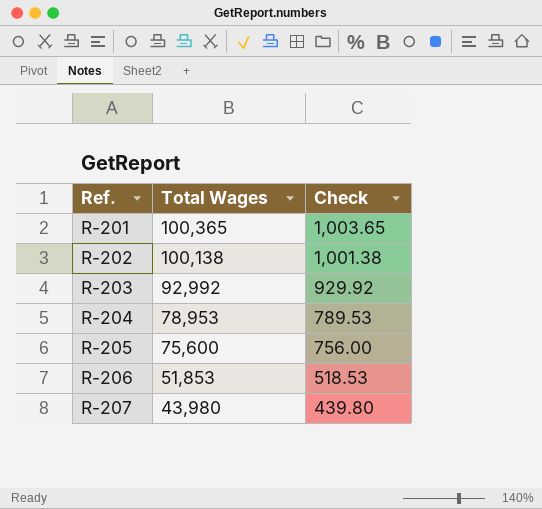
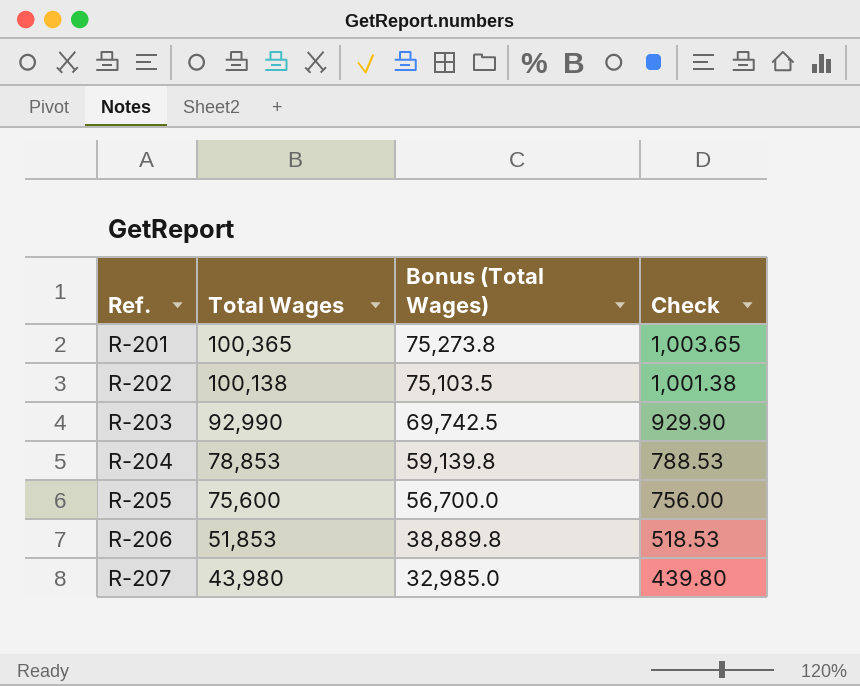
column Bonus (Total Wages) | formula: none -> [Total Wages] * 0.75
R-203 | Total Wages: 92,992 -> 92,990
R-203 | Check: 929.92 -> 929.90
R-204 | Total Wages: 78,953 -> 78,853
R-204 | Check: 789.53 -> 788.53

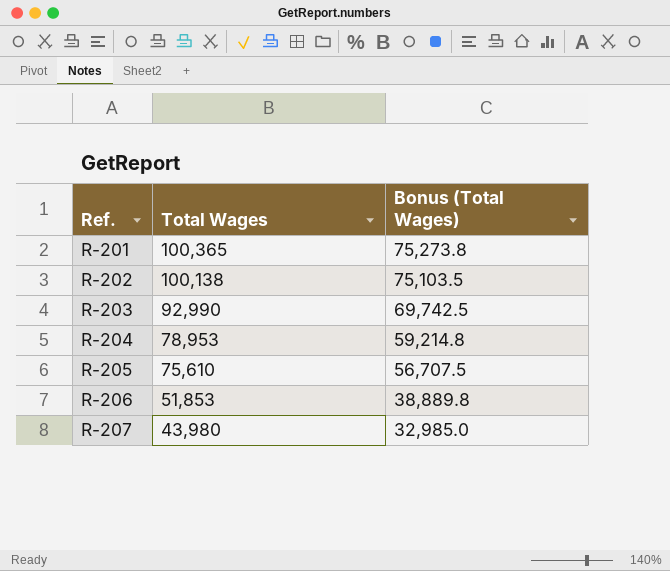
column Check | formula: [Total Wages] * 0.01 -> none
R-204 | Total Wages: 78,853 -> 78,953
R-204 | Bonus (Total Wages): 59,139.8 -> 59,214.8
R-205 | Total Wages: 75,600 -> 75,610
R-205 | Bonus (Total Wages): 56,700.0 -> 56,707.5

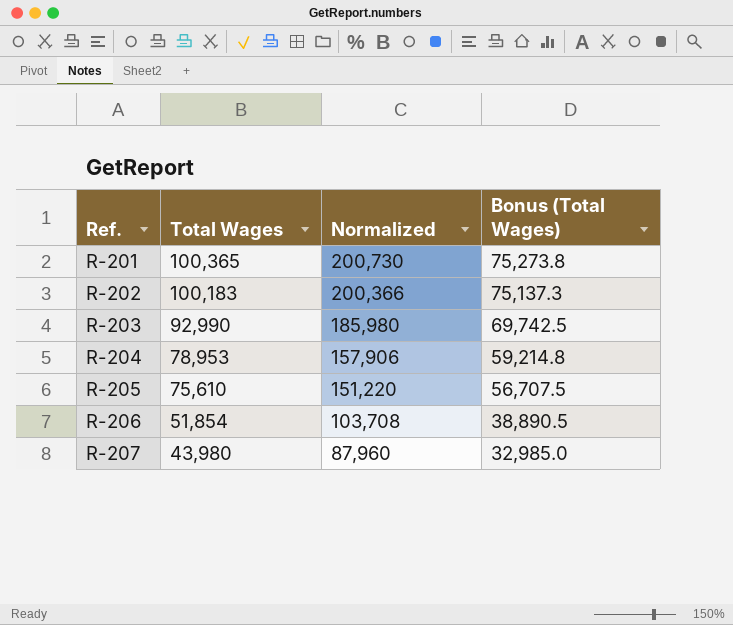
column Normalized | formula: none -> [Total Wages] * 2
R-202 | Total Wages: 100,138 -> 100,183
R-202 | Bonus (Total Wages): 75,103.5 -> 75,137.3
R-206 | Total Wages: 51,853 -> 51,854
R-206 | Bonus (Total Wages): 38,889.8 -> 38,890.5

